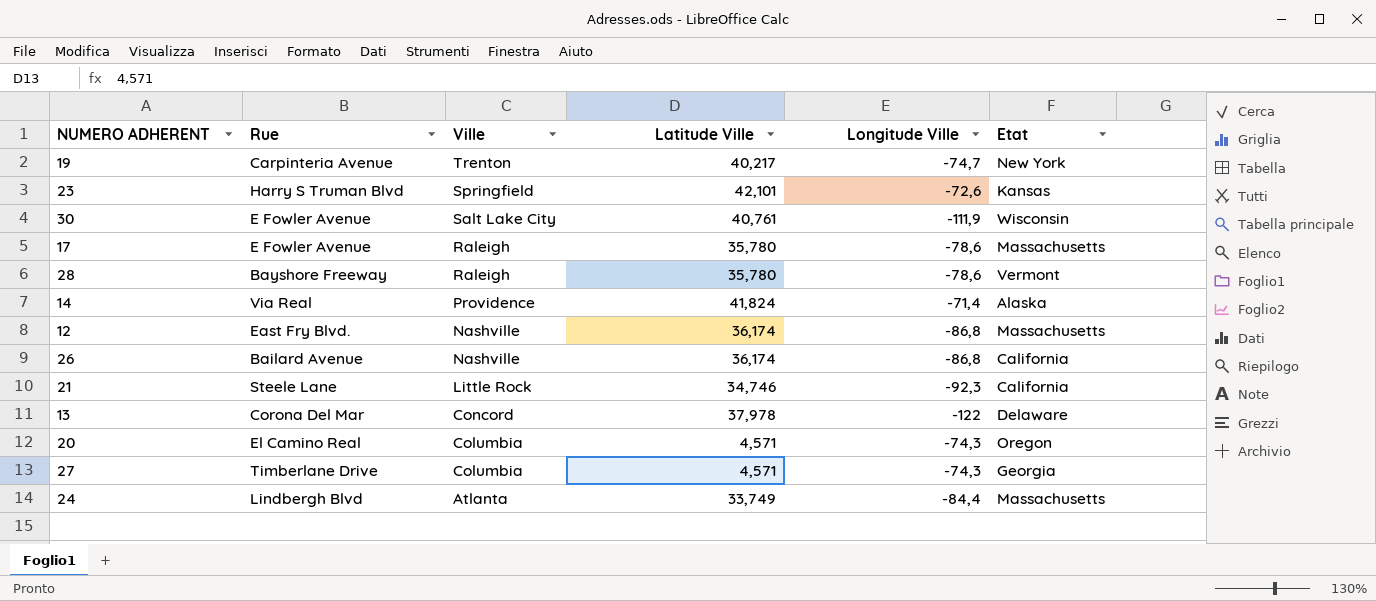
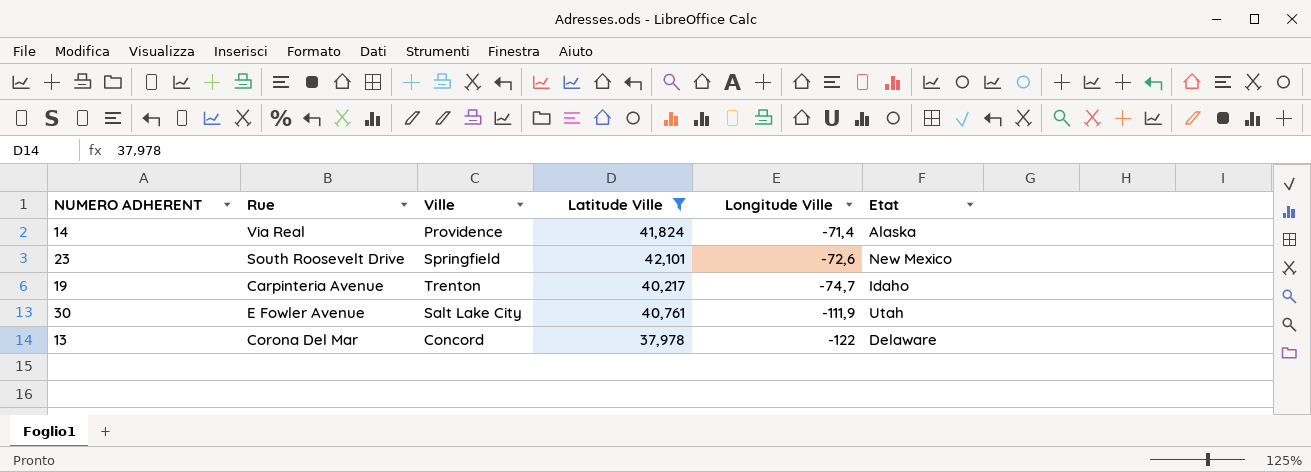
filter: none -> Latitude Ville >= 37,978
row order: Ville descending -> Longitude Ville descending
23 | Rue: Harry S Truman Blvd -> South Roosevelt Drive
23 | Etat: Kansas -> New Mexico
19 | Etat: New York -> Idaho
30 | Etat: Wisconsin -> Utah

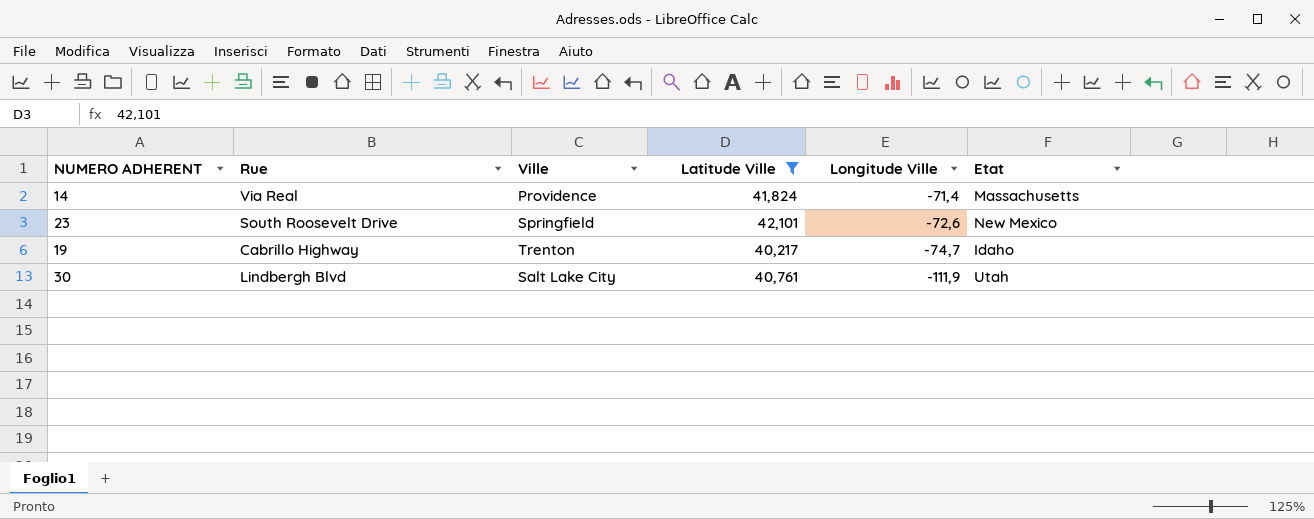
row 13: Corona Del Mar | Concord | 37,978 | -122 | Delaware -> none
14 | Etat: Alaska -> Massachusetts
19 | Rue: Carpinteria Avenue -> Cabrillo Highway
30 | Rue: E Fowler Avenue -> Lindbergh Blvd

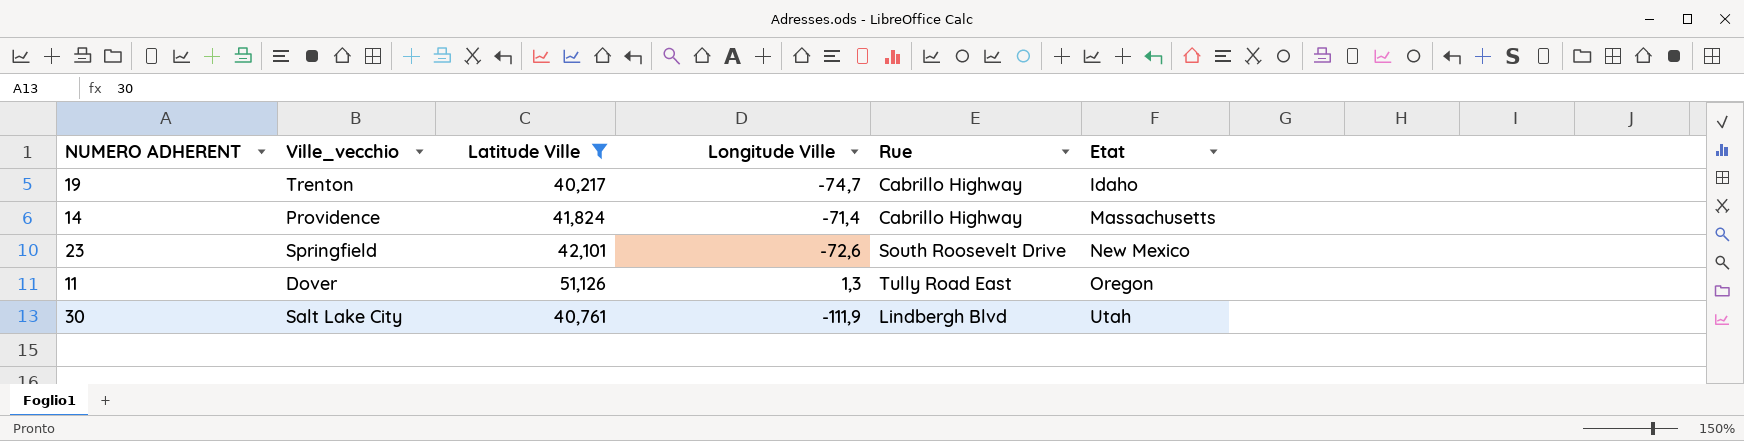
row order: Longitude Ville descending -> Etat ascending
column name: Ville -> Ville_vecchio
column Rue | position: 2 -> 5
14 | Rue: Via Real -> Cabrillo Highway
row 11: none -> Dover | 51,126 | 1,3 | Tully Road East | Oregon

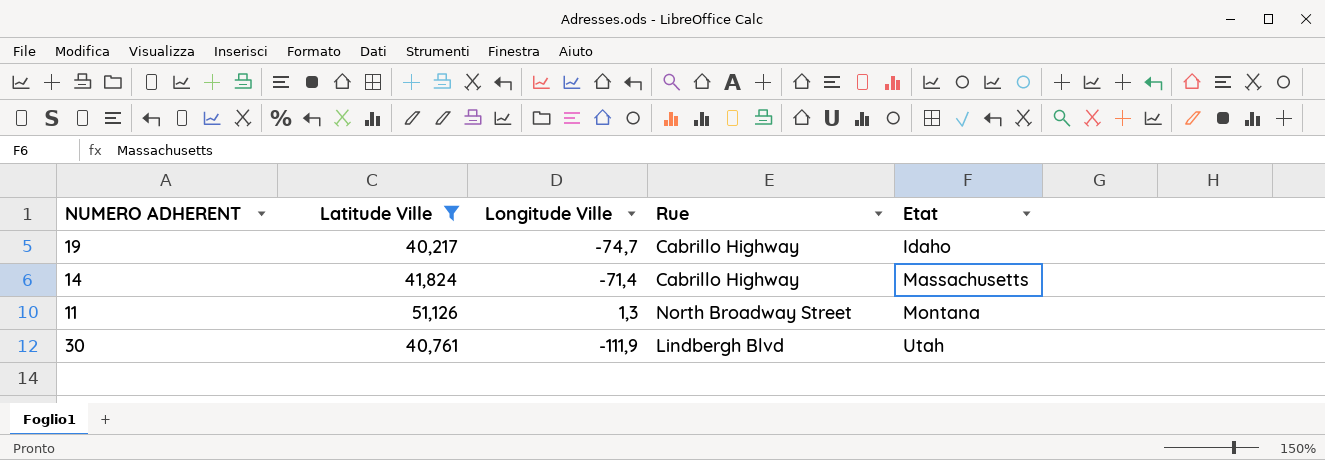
column Ville_vecchio | position: 2 -> none
row 23: Springfield | 42,101 | -72,6 | South Roosevelt Drive | New Mexico -> none
11 | Rue: Tully Road East -> North Broadway Street
11 | Etat: Oregon -> Montana

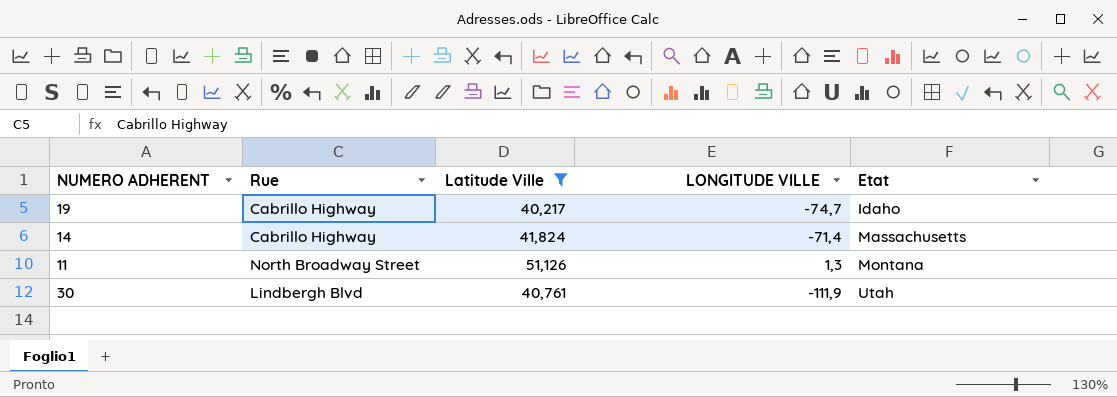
column Rue | position: 4 -> 2
column name: Longitude Ville -> LONGITUDE VILLE

